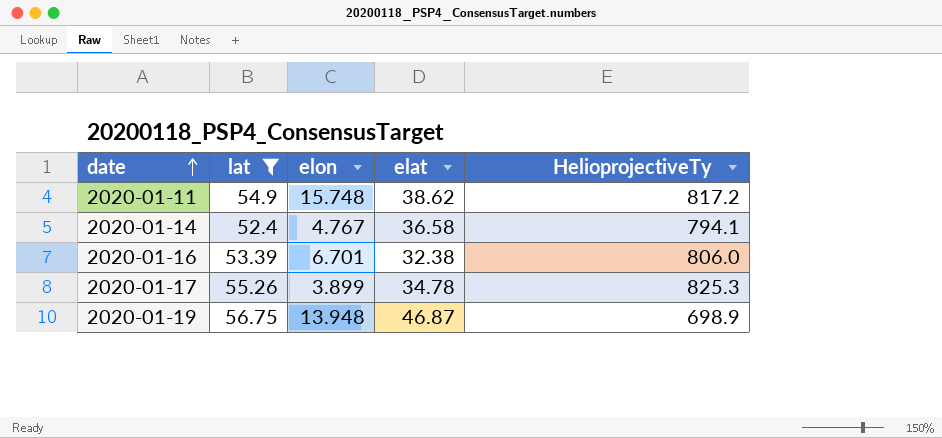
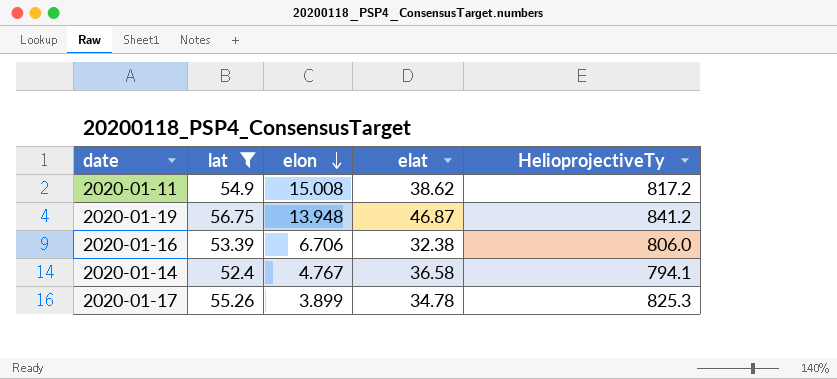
row order: date ascending -> elon descending
2020-01-11 | elon: 15.748 -> 15.008
2020-01-19 | HelioprojectiveTy: 698.9 -> 841.2
2020-01-16 | elon: 6.701 -> 6.706

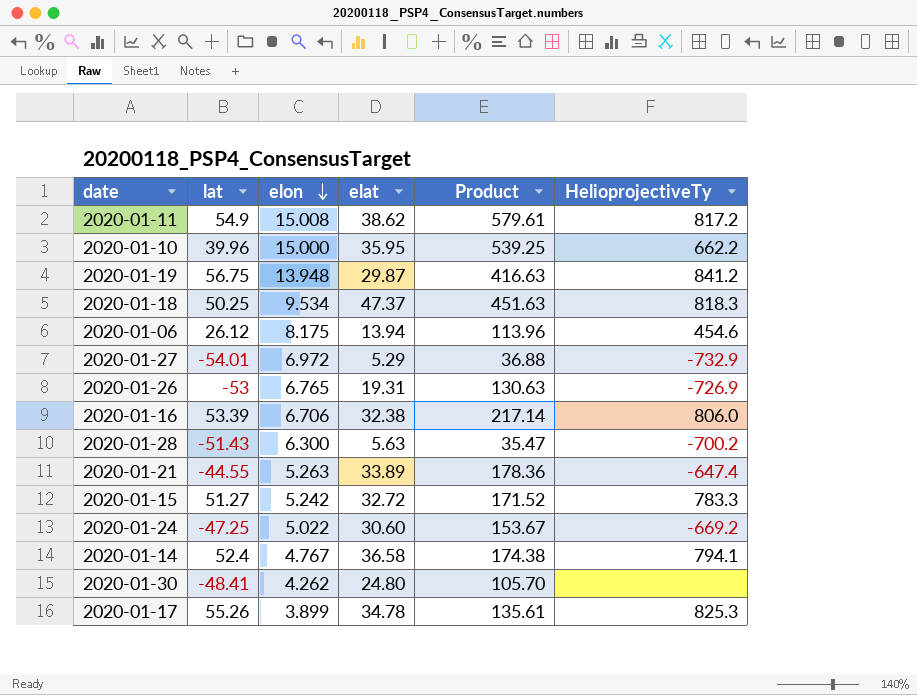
filter: lat >= 52.4 -> none
column Product | formula: none -> [elon] * [elat]
2020-01-19 | elat: 46.87 -> 29.87

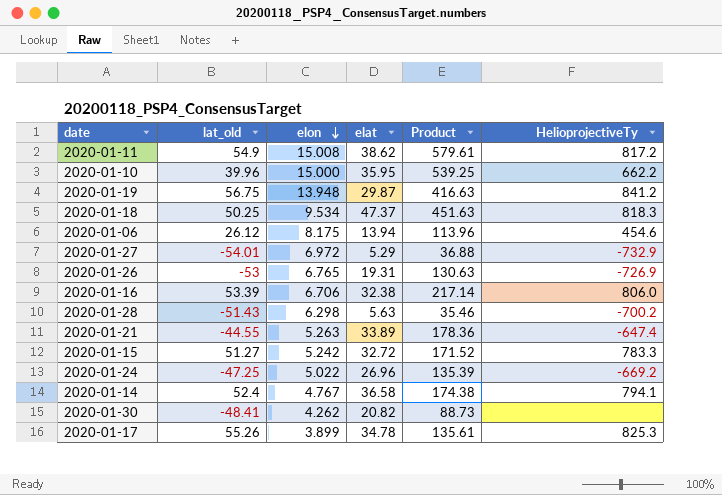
column name: lat -> lat_old
2020-01-28 | elon: 6.300 -> 6.298
2020-01-28 | Product: 35.47 -> 35.46
2020-01-24 | elat: 30.60 -> 26.96
2020-01-24 | Product: 153.67 -> 135.39
2020-01-30 | elat: 24.80 -> 20.82
2020-01-30 | Product: 105.70 -> 88.73

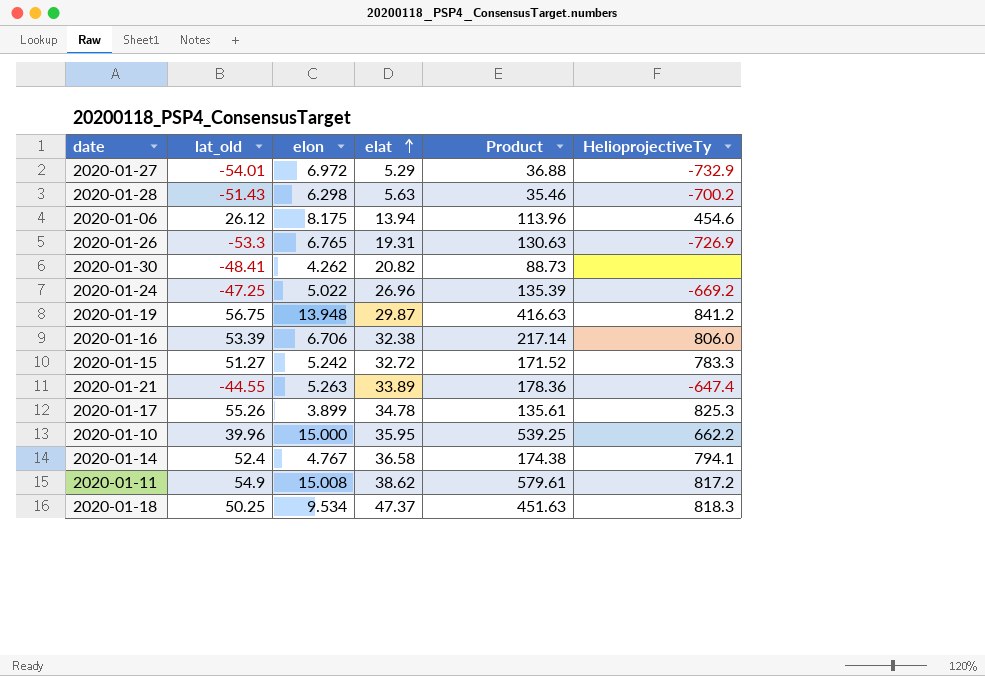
row order: elon descending -> elat ascending
2020-01-26 | lat_old: -53 -> -53.3

